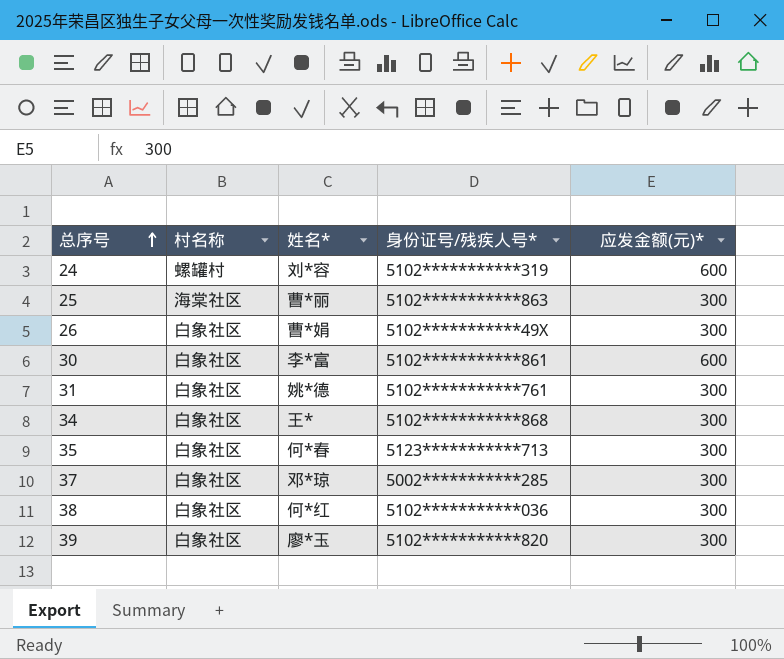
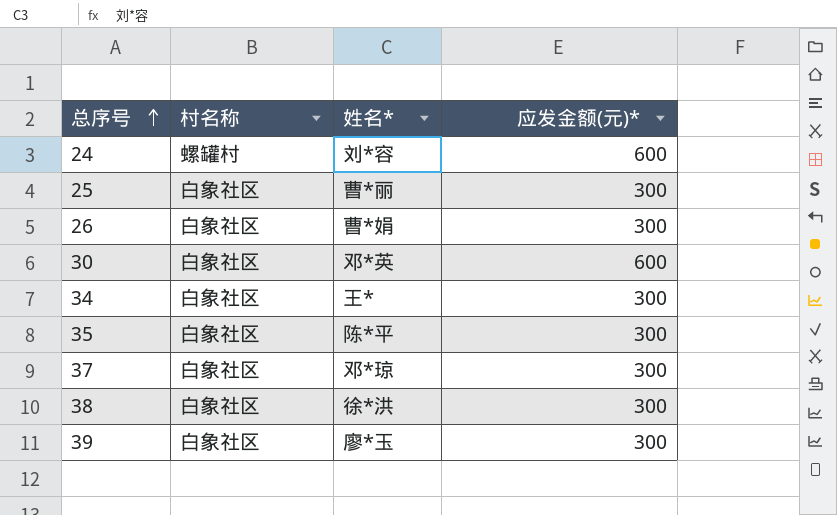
column 身份证号/残疾人号* | position: 4 -> none
row 31: 白象社区 | 姚*德 | 5102***********761 | 300 -> none
25 | 村名称: 海棠社区 -> 白象社区
30 | 姓名*: 李*富 -> 邓*英
35 | 姓名*: 何*春 -> 陈*平
38 | 姓名*: 何*红 -> 徐*洪

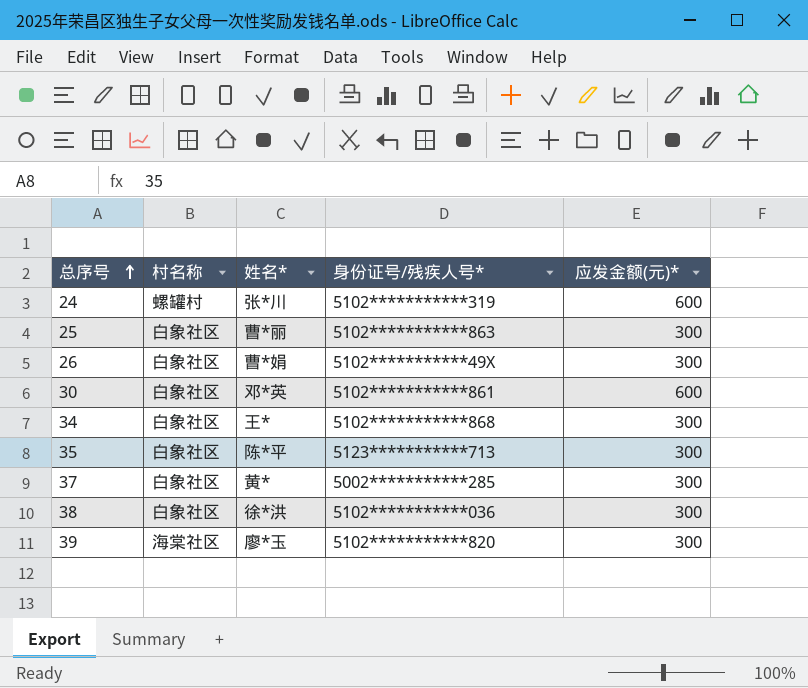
column 身份证号/残疾人号* | position: none -> 4
24 | 姓名*: 刘*容 -> 张*川
37 | 姓名*: 邓*琼 -> 黄*
39 | 村名称: 白象社区 -> 海棠社区

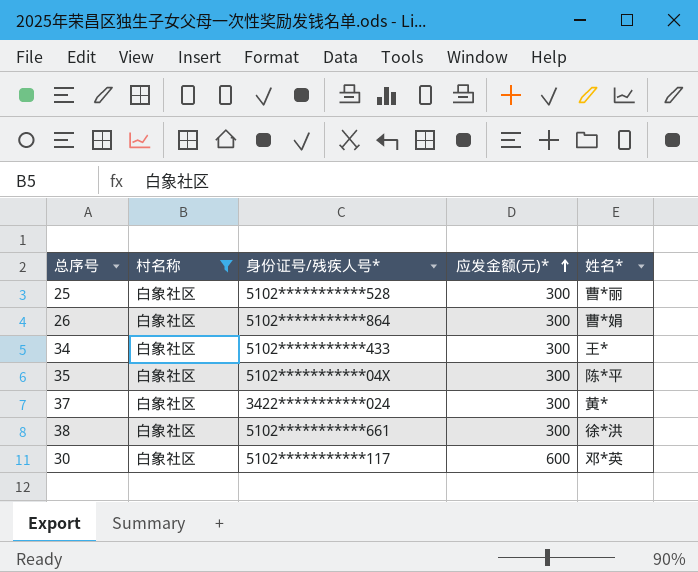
filter: none -> 村名称 = 白象社区
row order: 总序号 ascending -> 应发金额(元)* ascending
column 姓名* | position: 3 -> 5
25 | 身份证号/残疾人号*: 5102***********863 -> 5102***********528
26 | 身份证号/残疾人号*: 5102***********49X -> 5102***********864
34 | 身份证号/残疾人号*: 5102***********868 -> 5102***********433
35 | 身份证号/残疾人号*: 5123***********713 -> 5102***********04X
37 | 身份证号/残疾人号*: 5002***********285 -> 3422***********024
38 | 身份证号/残疾人号*: 5102***********036 -> 5102***********661
30 | 身份证号/残疾人号*: 5102***********861 -> 5102***********117

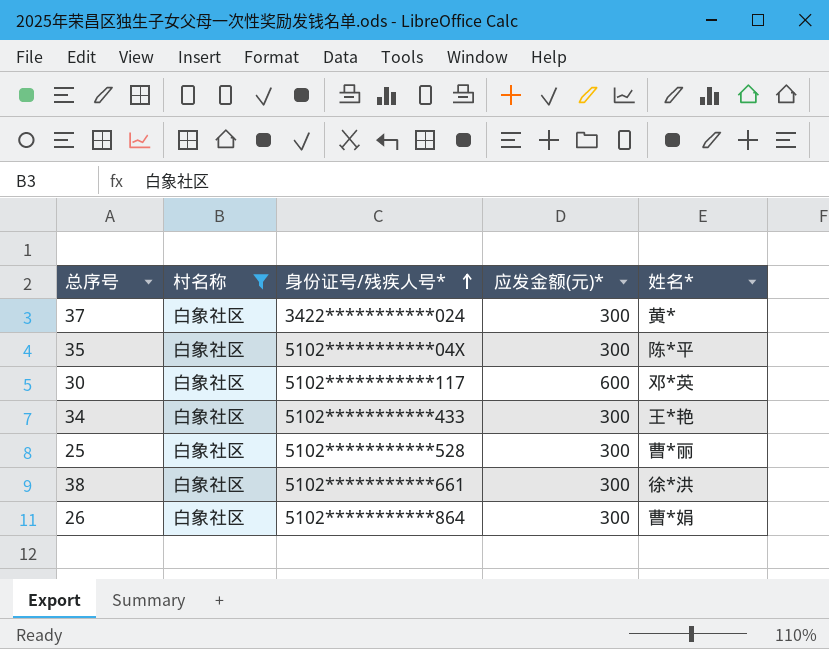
row order: 应发金额(元)* ascending -> 身份证号/残疾人号* ascending
34 | 姓名*: 王* -> 王*艳

